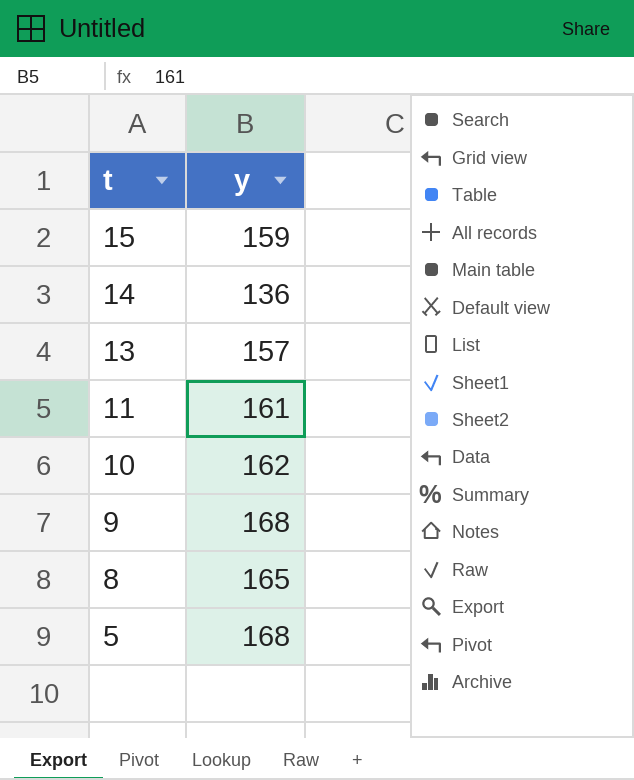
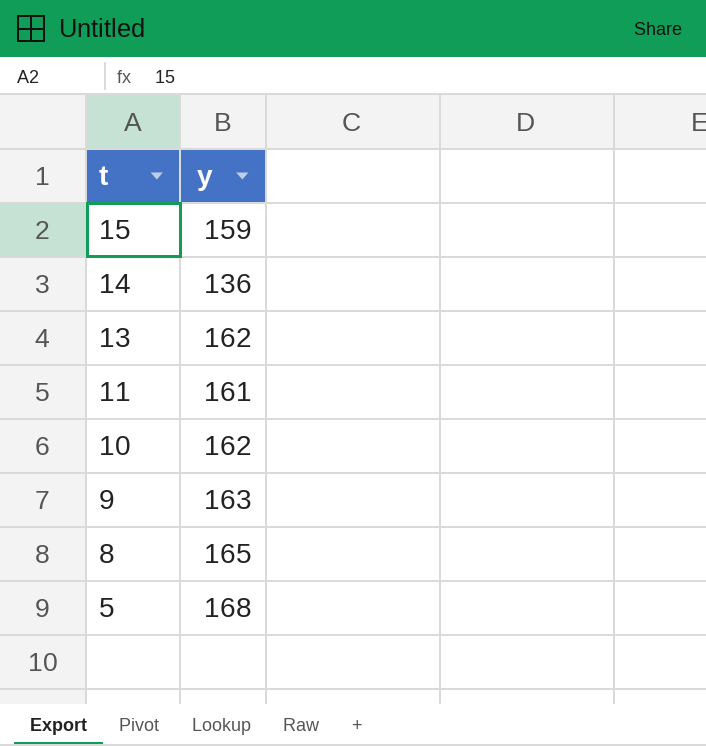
13 | y: 157 -> 162
9 | y: 168 -> 163

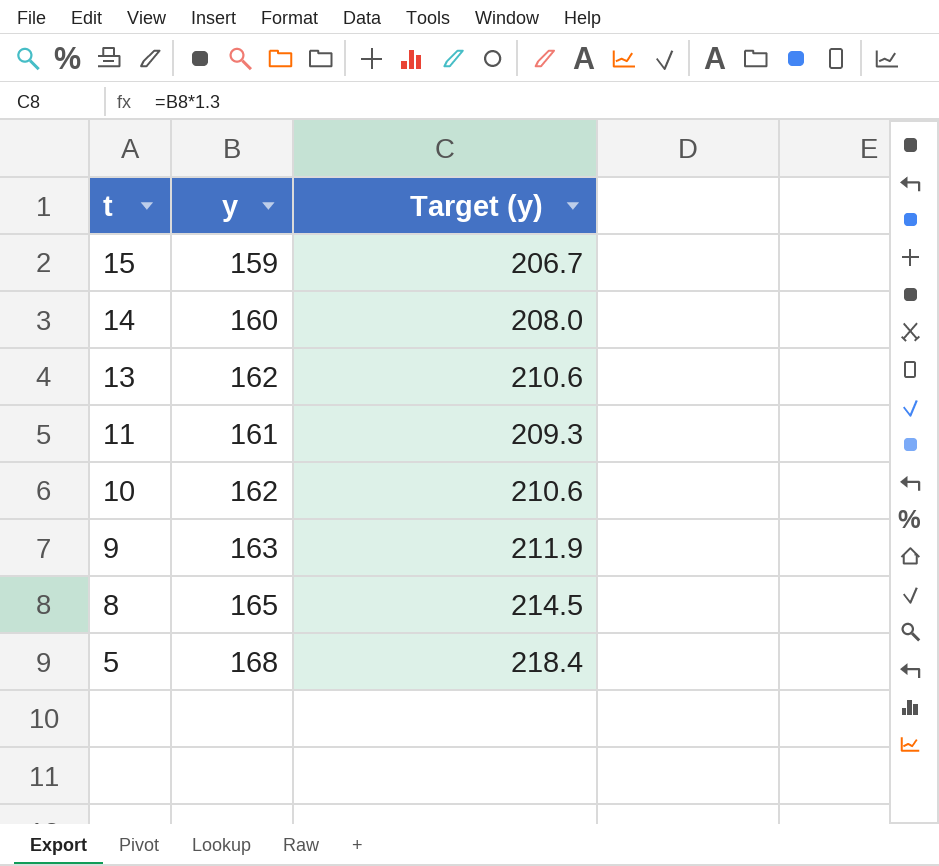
column Target (y) | formula: none -> [y] * 1.3
14 | y: 136 -> 160

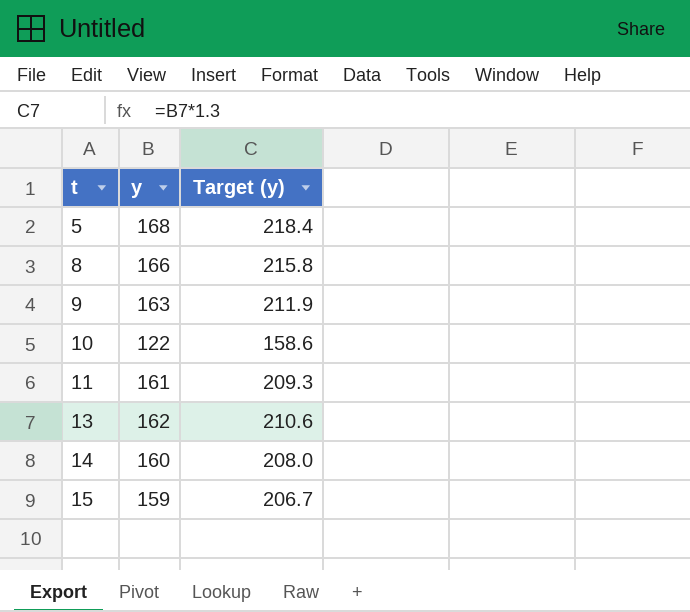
row order: t descending -> t ascending
8 | y: 165 -> 166
8 | Target (y): 214.5 -> 215.8
10 | y: 162 -> 122
10 | Target (y): 210.6 -> 158.6

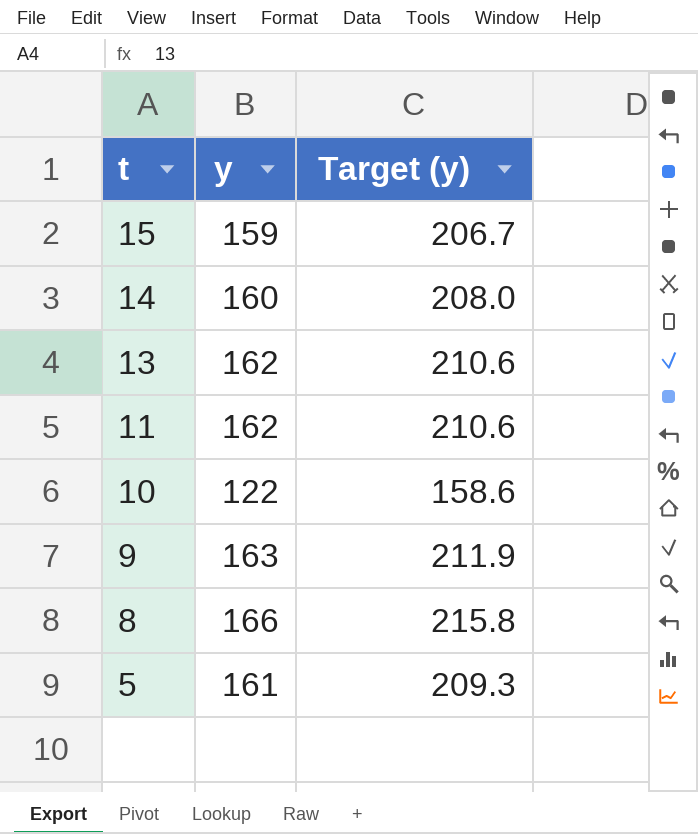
row order: t ascending -> t descending
11 | y: 161 -> 162
11 | Target (y): 209.3 -> 210.6
5 | y: 168 -> 161
5 | Target (y): 218.4 -> 209.3

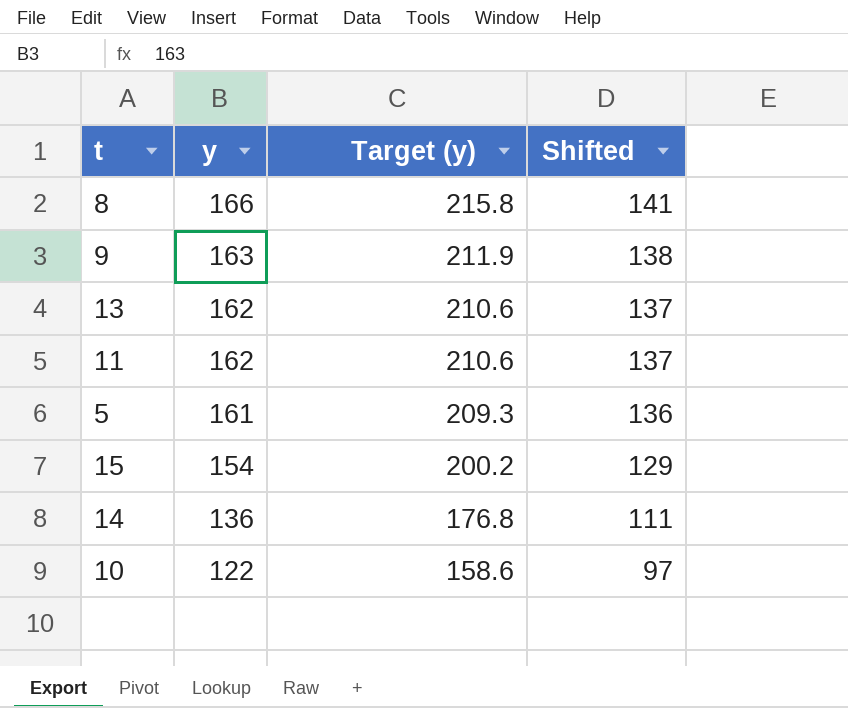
row order: t descending -> y descending
column Shifted | formula: none -> [y] - 25
15 | y: 159 -> 154
15 | Target (y): 206.7 -> 200.2
14 | y: 160 -> 136
14 | Target (y): 208.0 -> 176.8

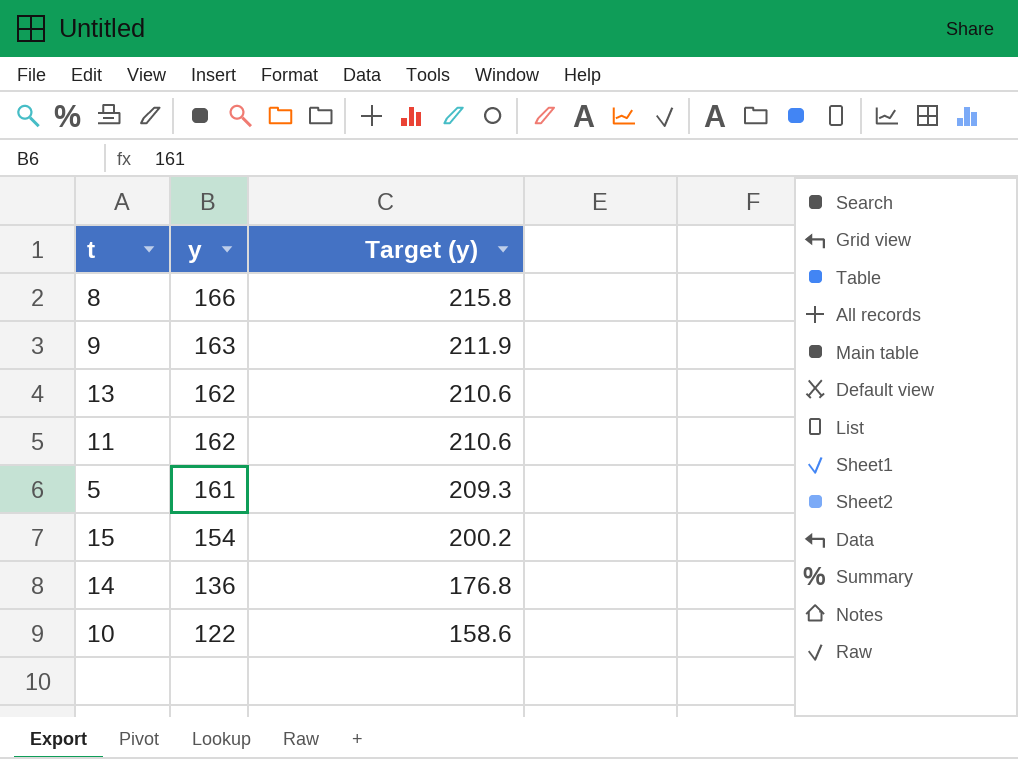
column Shifted | formula: [y] - 25 -> none

